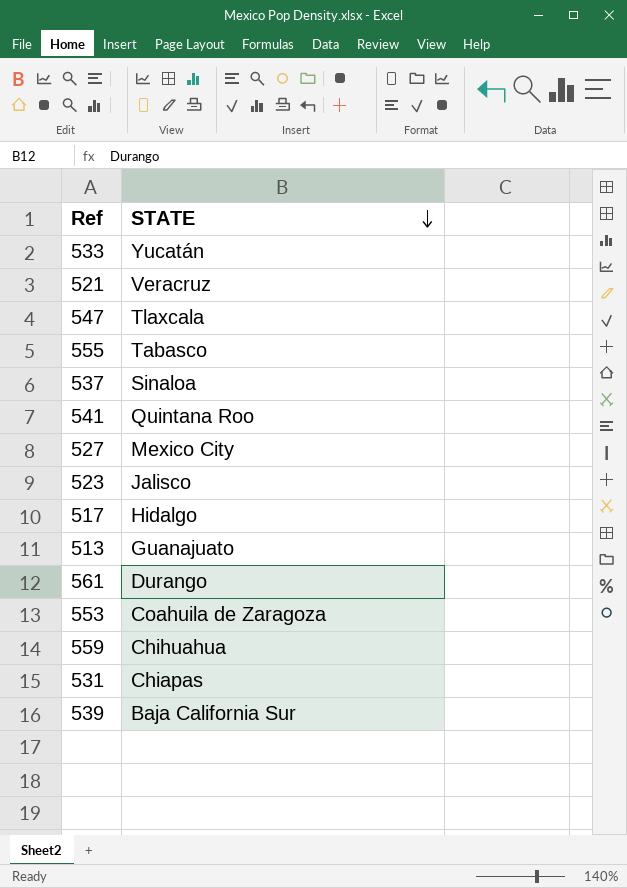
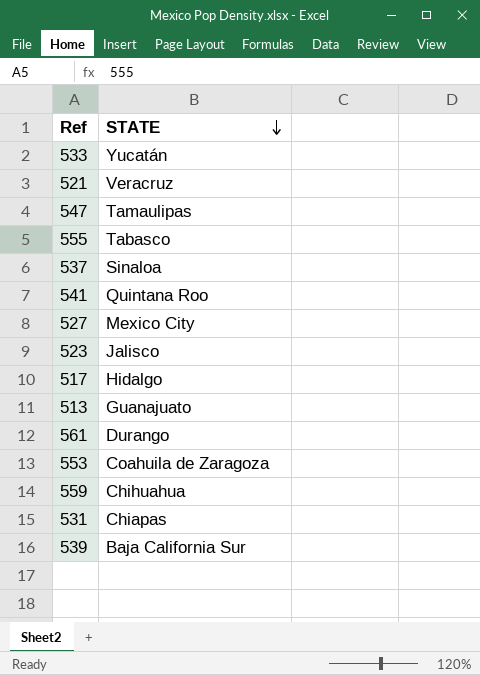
547 | STATE: Tlaxcala -> Tamaulipas

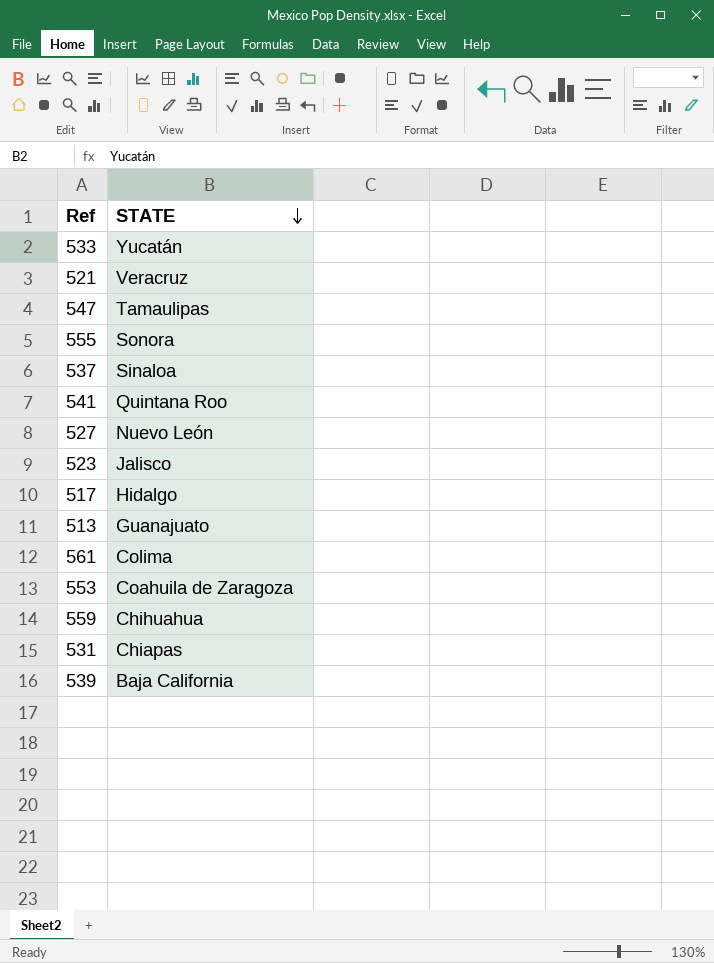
555 | STATE: Tabasco -> Sonora
527 | STATE: Mexico City -> Nuevo León
561 | STATE: Durango -> Colima
539 | STATE: Baja California Sur -> Baja California

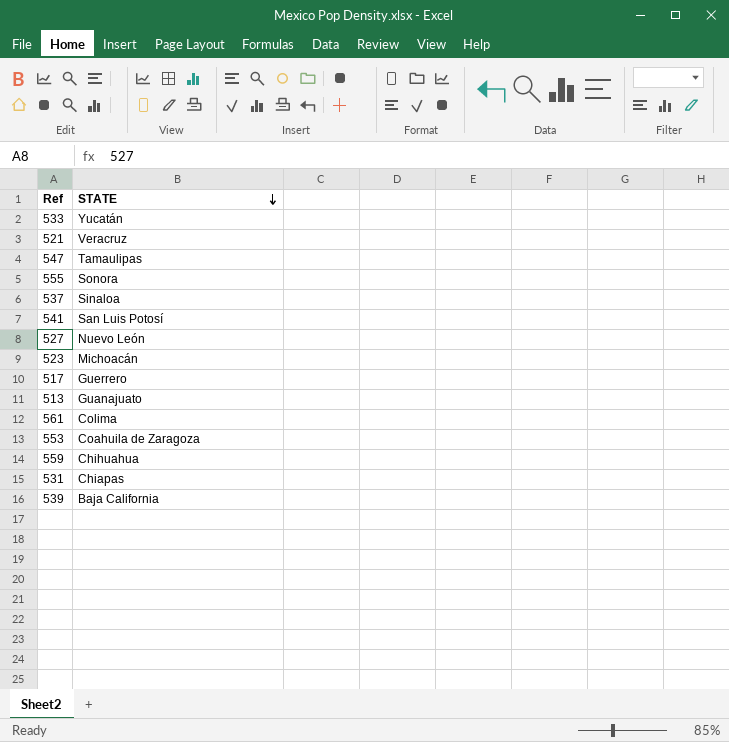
541 | STATE: Quintana Roo -> San Luis Potosí
523 | STATE: Jalisco -> Michoacán
517 | STATE: Hidalgo -> Guerrero

